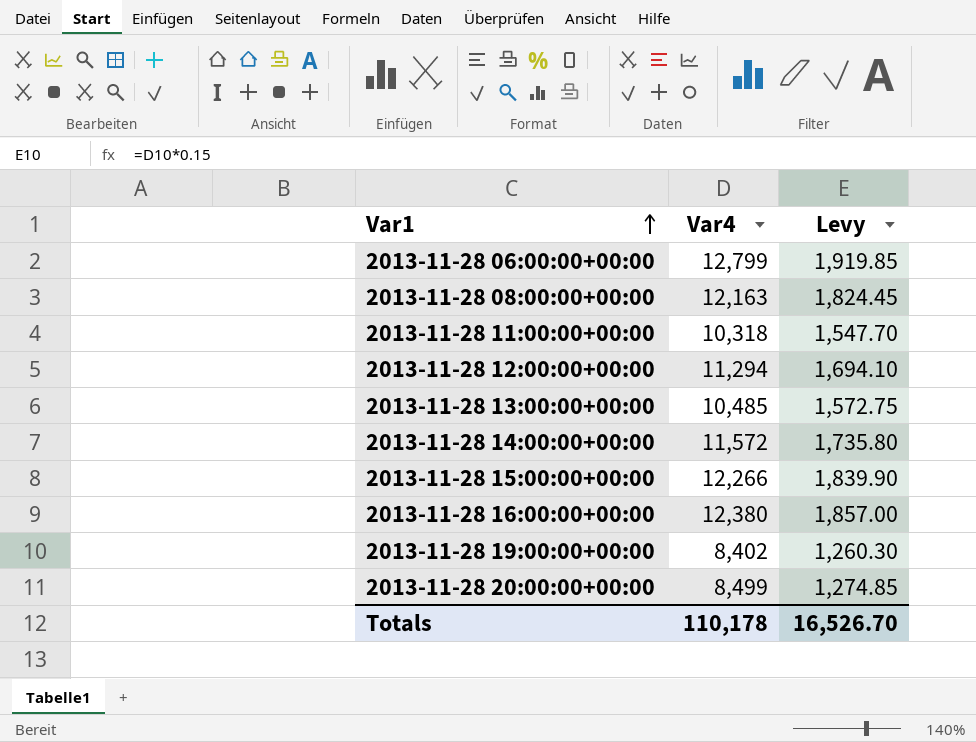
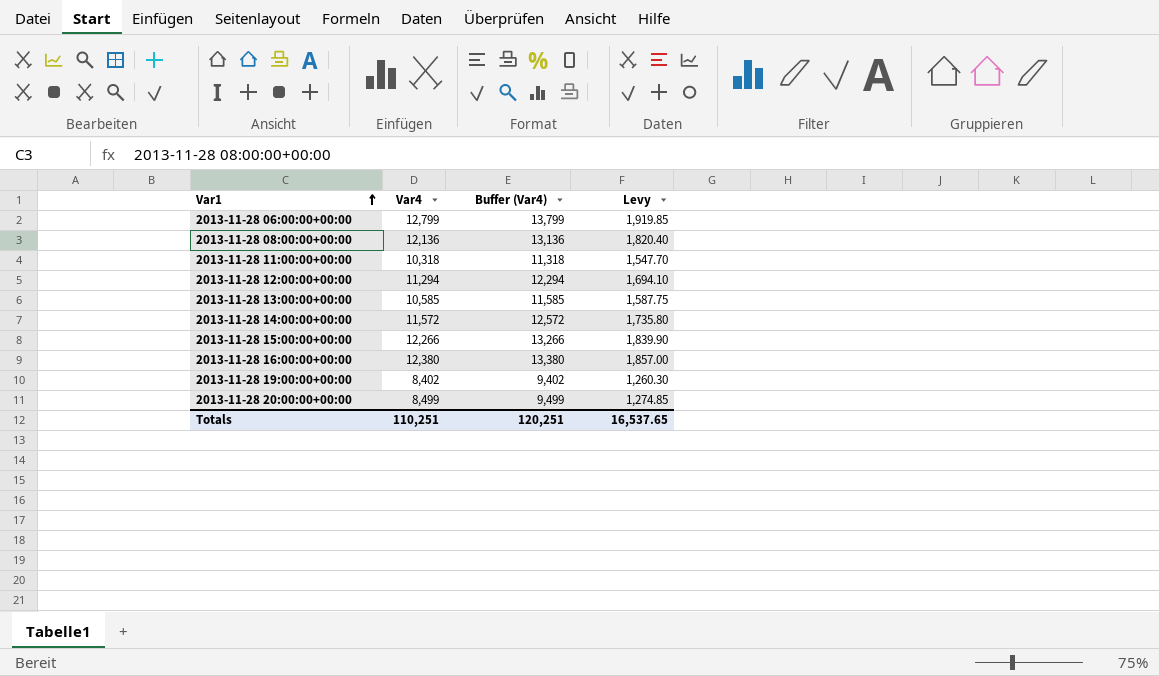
column Buffer (Var4) | formula: none -> [Var4] + 1000
2013-11-28 08:00:00+00:00 | Var4: 12,163 -> 12,136
2013-11-28 08:00:00+00:00 | Levy: 1,824.45 -> 1,820.40
2013-11-28 13:00:00+00:00 | Var4: 10,485 -> 10,585
2013-11-28 13:00:00+00:00 | Levy: 1,572.75 -> 1,587.75
Totals | Var4: 110,178 -> 110,251
Totals | Levy: 16,526.70 -> 16,537.65

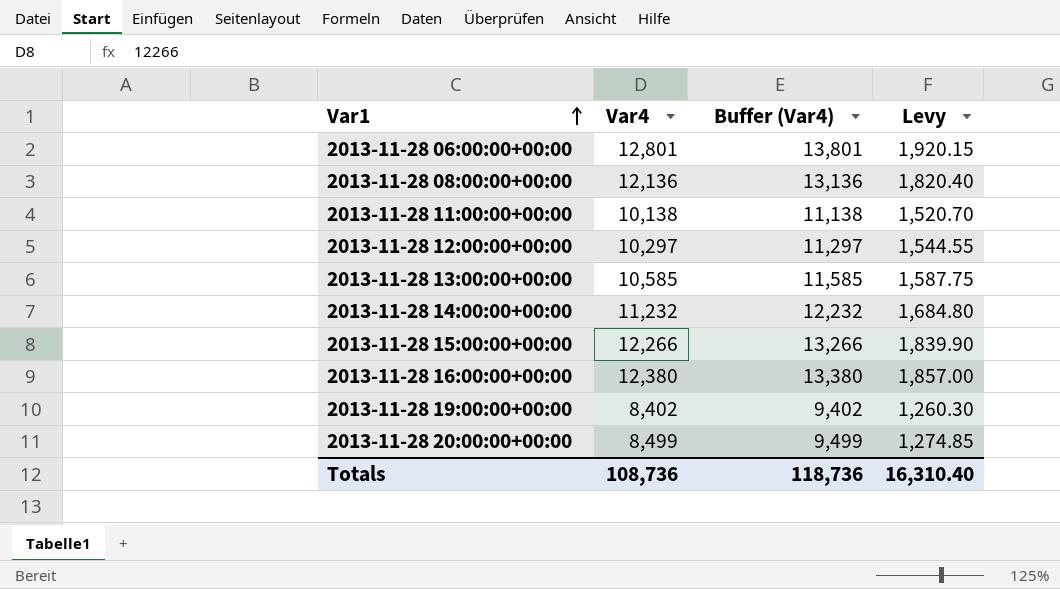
2013-11-28 06:00:00+00:00 | Var4: 12,799 -> 12,801
2013-11-28 06:00:00+00:00 | Buffer (Var4): 13,799 -> 13,801
2013-11-28 06:00:00+00:00 | Levy: 1,919.85 -> 1,920.15
2013-11-28 11:00:00+00:00 | Var4: 10,318 -> 10,138
2013-11-28 11:00:00+00:00 | Buffer (Var4): 11,318 -> 11,138
2013-11-28 11:00:00+00:00 | Levy: 1,547.70 -> 1,520.70
2013-11-28 12:00:00+00:00 | Var4: 11,294 -> 10,297
2013-11-28 12:00:00+00:00 | Buffer (Var4): 12,294 -> 11,297
2013-11-28 12:00:00+00:00 | Levy: 1,694.10 -> 1,544.55
2013-11-28 14:00:00+00:00 | Var4: 11,572 -> 11,232
2013-11-28 14:00:00+00:00 | Buffer (Var4): 12,572 -> 12,232
2013-11-28 14:00:00+00:00 | Levy: 1,735.80 -> 1,684.80
Totals | Var4: 110,251 -> 108,736
Totals | Buffer (Var4): 120,251 -> 118,736
Totals | Levy: 16,537.65 -> 16,310.40

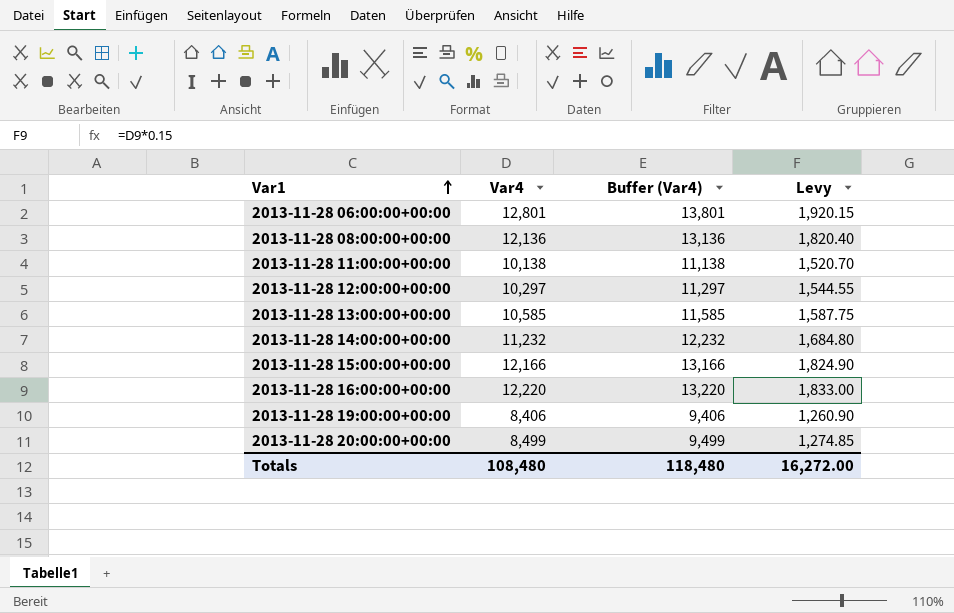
2013-11-28 15:00:00+00:00 | Var4: 12,266 -> 12,166
2013-11-28 15:00:00+00:00 | Buffer (Var4): 13,266 -> 13,166
2013-11-28 15:00:00+00:00 | Levy: 1,839.90 -> 1,824.90
2013-11-28 16:00:00+00:00 | Var4: 12,380 -> 12,220
2013-11-28 16:00:00+00:00 | Buffer (Var4): 13,380 -> 13,220
2013-11-28 16:00:00+00:00 | Levy: 1,857.00 -> 1,833.00
2013-11-28 19:00:00+00:00 | Var4: 8,402 -> 8,406
2013-11-28 19:00:00+00:00 | Buffer (Var4): 9,402 -> 9,406
2013-11-28 19:00:00+00:00 | Levy: 1,260.30 -> 1,260.90
Totals | Var4: 108,736 -> 108,480
Totals | Buffer (Var4): 118,736 -> 118,480
Totals | Levy: 16,310.40 -> 16,272.00

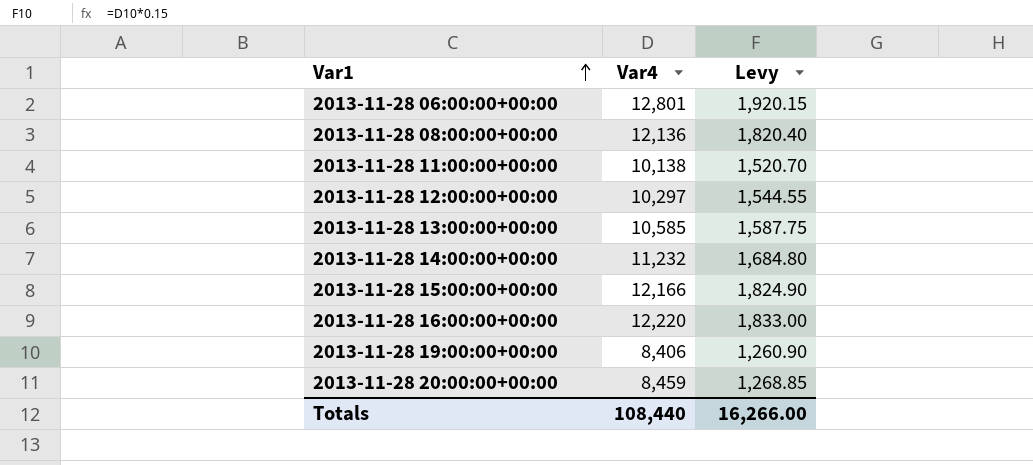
column Buffer (Var4) | formula: [Var4] + 1000 -> none
2013-11-28 20:00:00+00:00 | Var4: 8,499 -> 8,459
2013-11-28 20:00:00+00:00 | Levy: 1,274.85 -> 1,268.85
Totals | Var4: 108,480 -> 108,440
Totals | Levy: 16,272.00 -> 16,266.00

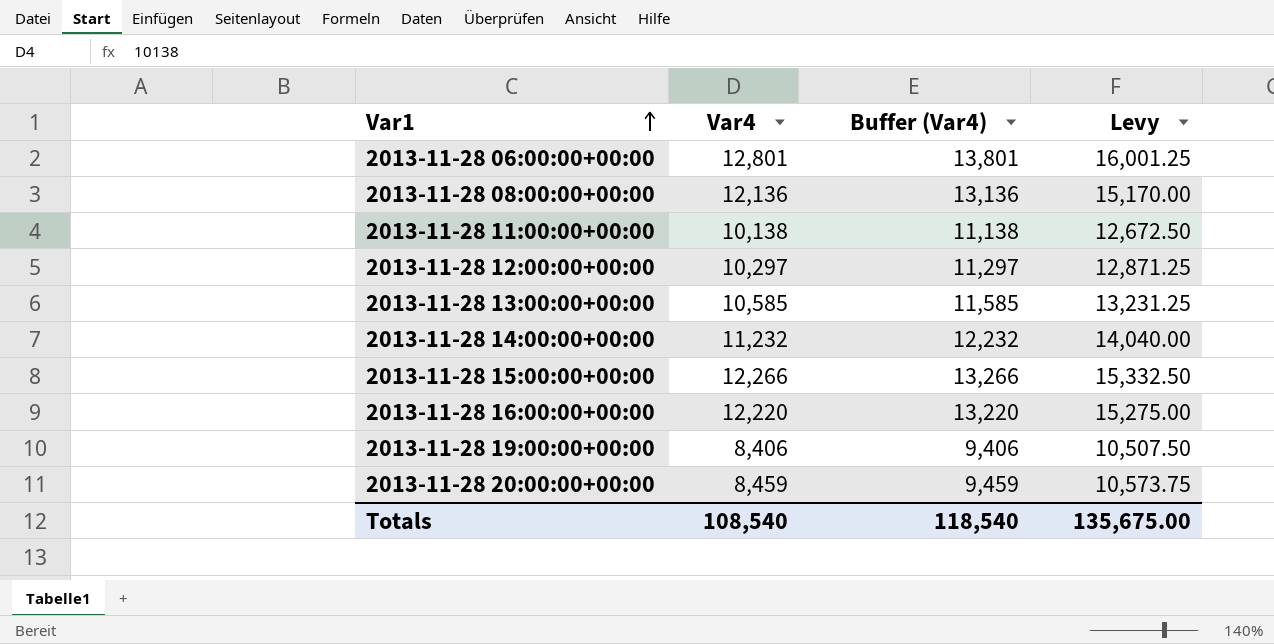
column Buffer (Var4) | formula: none -> [Var4] + 1000
column Levy | formula: [Var4] * 0.15 -> [Var4] * 1.25
2013-11-28 15:00:00+00:00 | Var4: 12,166 -> 12,266
Totals | Var4: 108,440 -> 108,540
Totals | Levy: 16,266.00 -> 135,675.00

